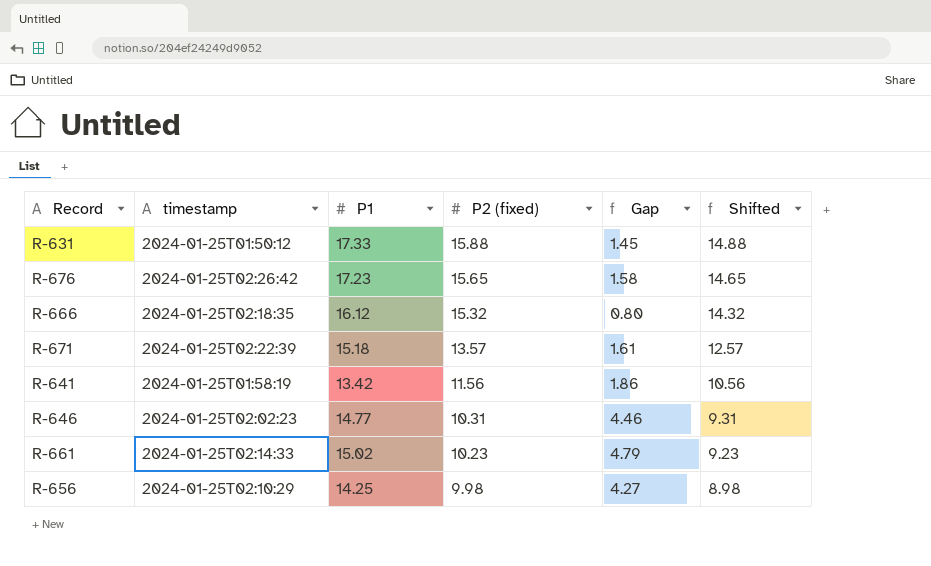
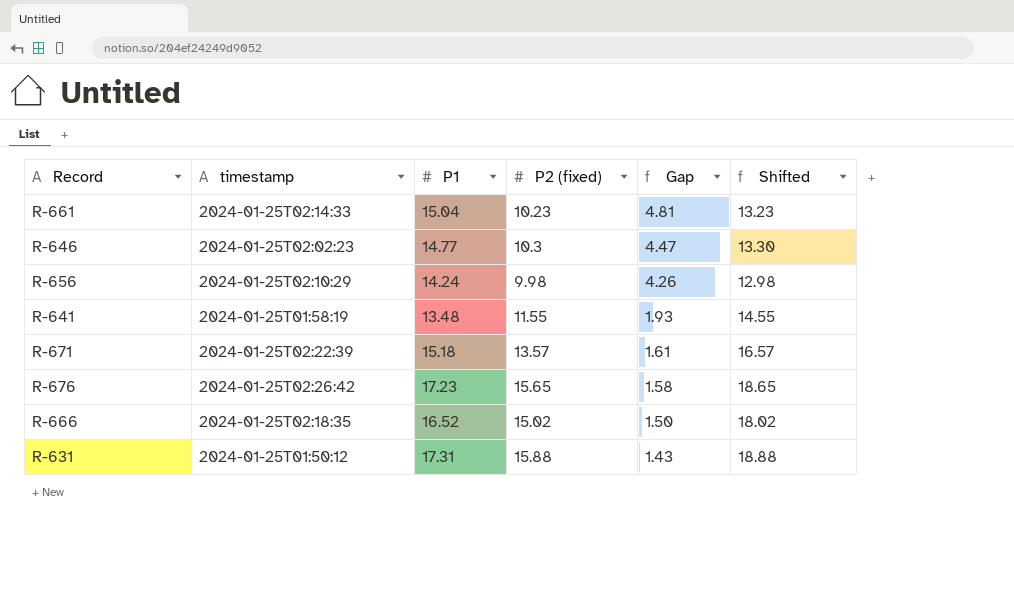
row order: P2 (fixed) descending -> Gap descending
column Shifted | formula: [P2 (fixed)] - 1 -> [P2 (fixed)] + 3
R-661 | P1: 15.02 -> 15.04
R-661 | Gap: 4.79 -> 4.81
R-646 | P2 (fixed): 10.31 -> 10.3
R-646 | Gap: 4.46 -> 4.47
R-656 | P1: 14.25 -> 14.24
R-656 | Gap: 4.27 -> 4.26
R-641 | P1: 13.42 -> 13.48
R-641 | P2 (fixed): 11.56 -> 11.55
R-641 | Gap: 1.86 -> 1.93
R-666 | P1: 16.12 -> 16.52
R-666 | P2 (fixed): 15.32 -> 15.02
R-666 | Gap: 0.80 -> 1.50
R-631 | P1: 17.33 -> 17.31
R-631 | Gap: 1.45 -> 1.43

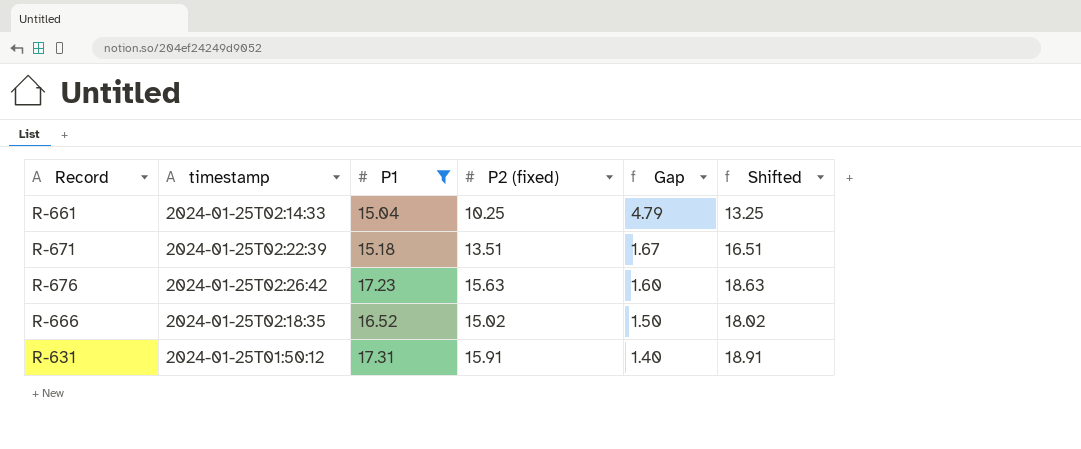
filter: none -> P1 >= 15.04
R-661 | P2 (fixed): 10.23 -> 10.25
R-661 | Gap: 4.81 -> 4.79
R-661 | Shifted: 13.23 -> 13.25
R-671 | P2 (fixed): 13.57 -> 13.51
R-671 | Gap: 1.61 -> 1.67
R-671 | Shifted: 16.57 -> 16.51
R-676 | P2 (fixed): 15.65 -> 15.63
R-676 | Gap: 1.58 -> 1.60
R-676 | Shifted: 18.65 -> 18.63
R-631 | P2 (fixed): 15.88 -> 15.91
R-631 | Gap: 1.43 -> 1.40
R-631 | Shifted: 18.88 -> 18.91

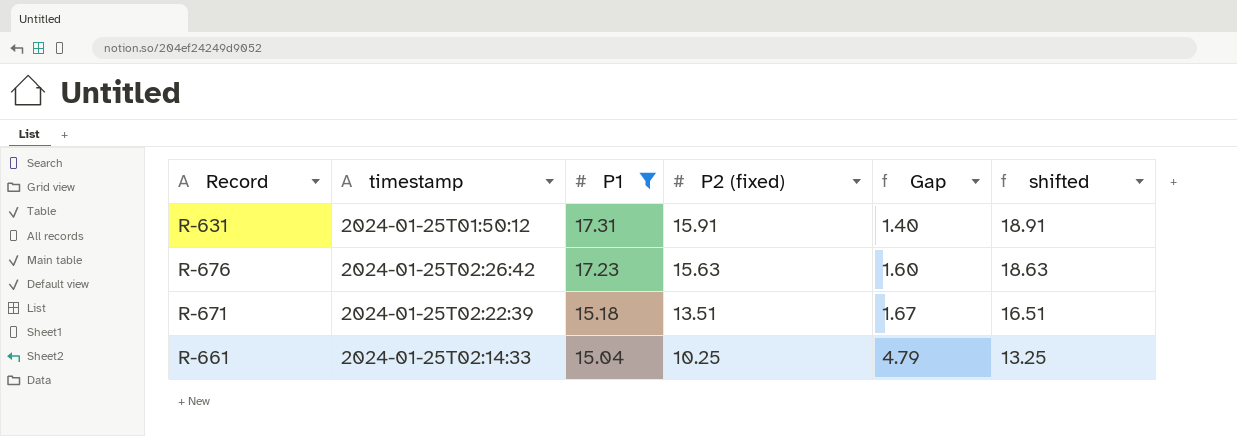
row order: Gap descending -> P1 descending
column name: Shifted -> shifted
row R-666: 2024-01-25T02:18:35 | 16.52 | 15.02 | 1.50 | 18.02 -> none

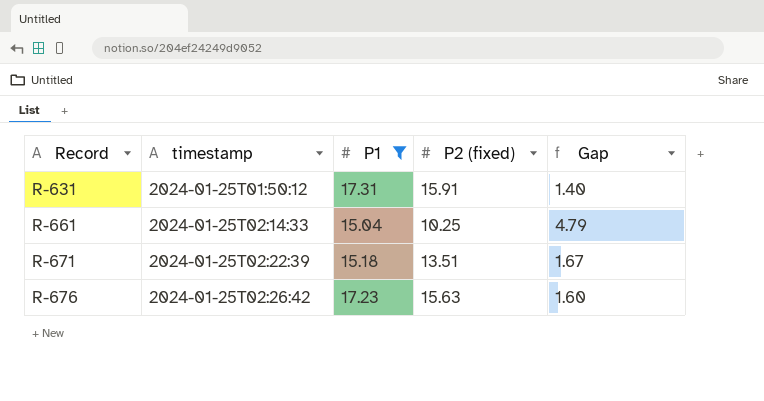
row order: P1 descending -> Record ascending
column shifted | formula: [P2 (fixed)] + 3 -> none

